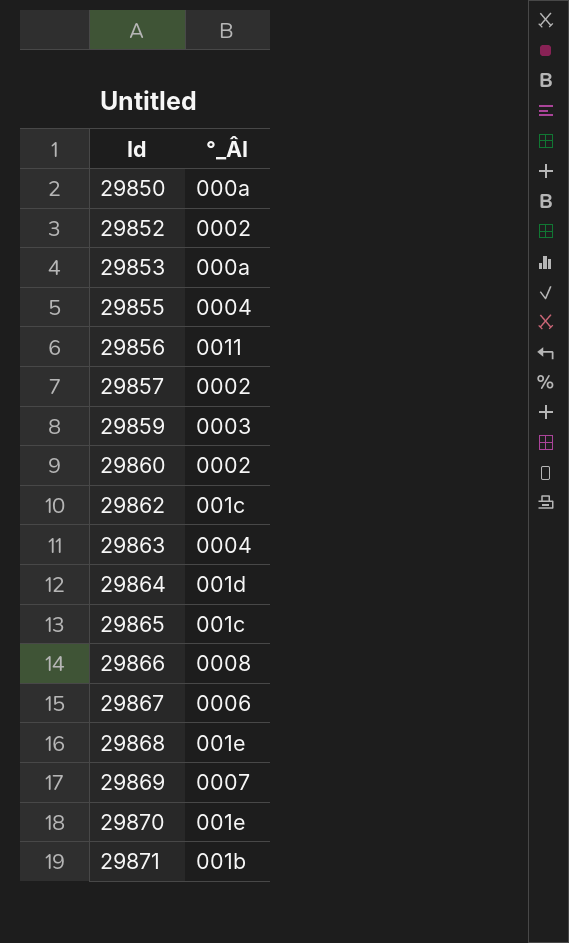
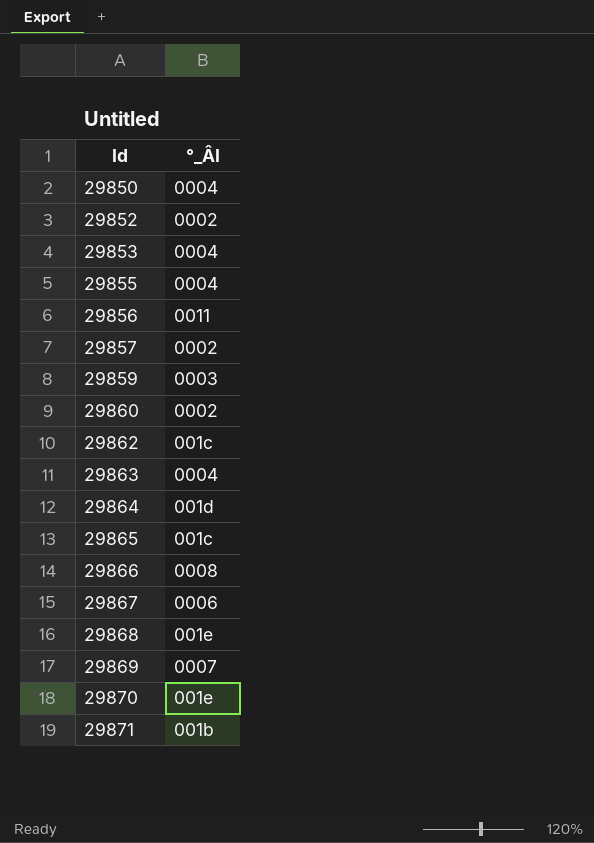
29850 | °_ÂI: 000a -> 0004
29853 | °_ÂI: 000a -> 0004

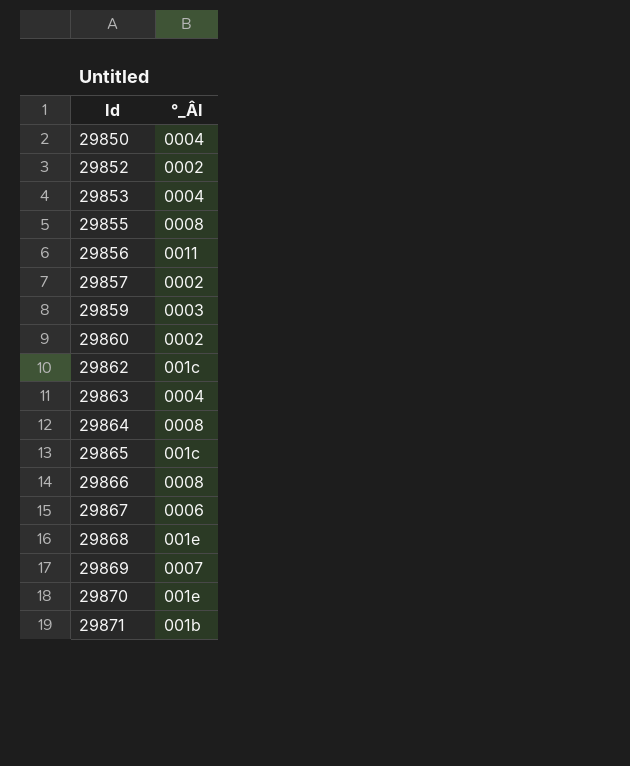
29855 | °_ÂI: 0004 -> 0008
29864 | °_ÂI: 001d -> 0008

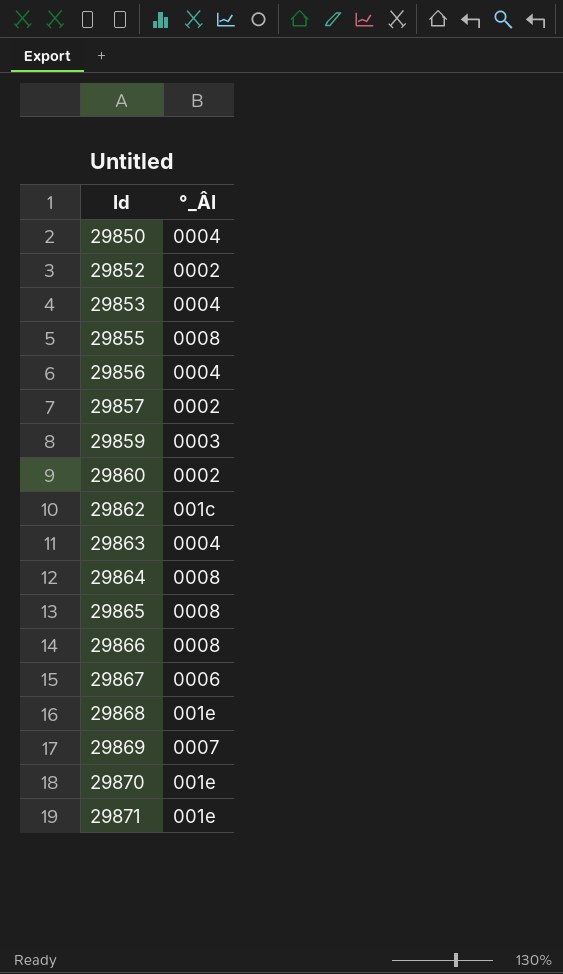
29856 | °_ÂI: 0011 -> 0004
29865 | °_ÂI: 001c -> 0008
29871 | °_ÂI: 001b -> 001e

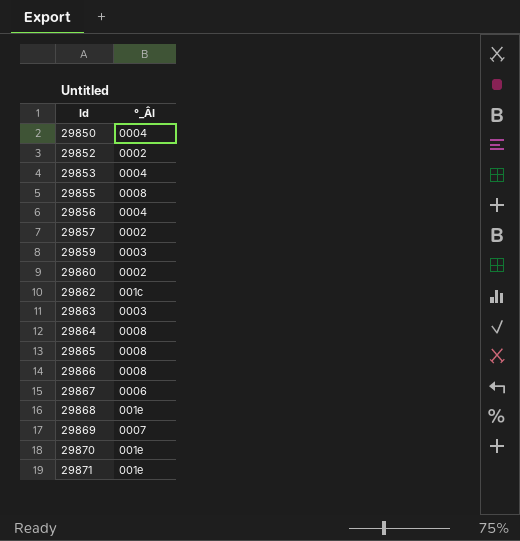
29863 | °_ÂI: 0004 -> 0003

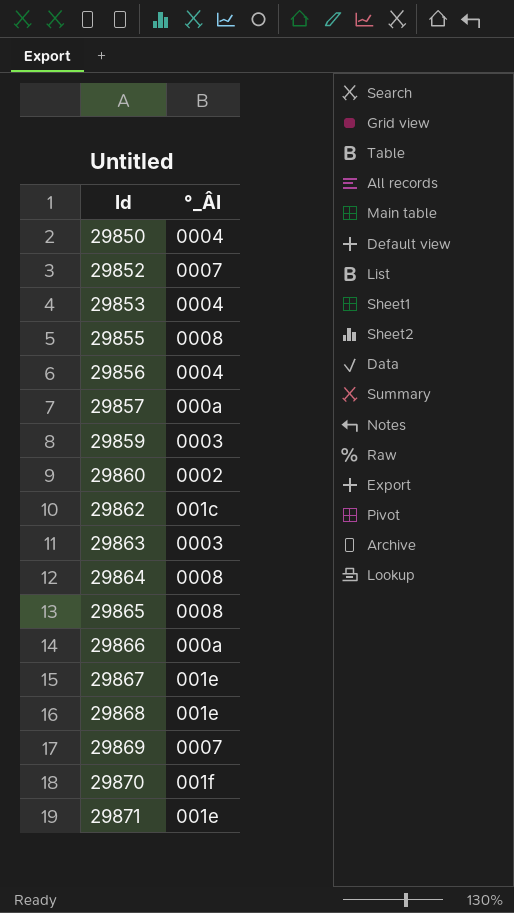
29852 | °_ÂI: 0002 -> 0007
29857 | °_ÂI: 0002 -> 000a
29866 | °_ÂI: 0008 -> 000a
29867 | °_ÂI: 0006 -> 001e
29870 | °_ÂI: 001e -> 001f

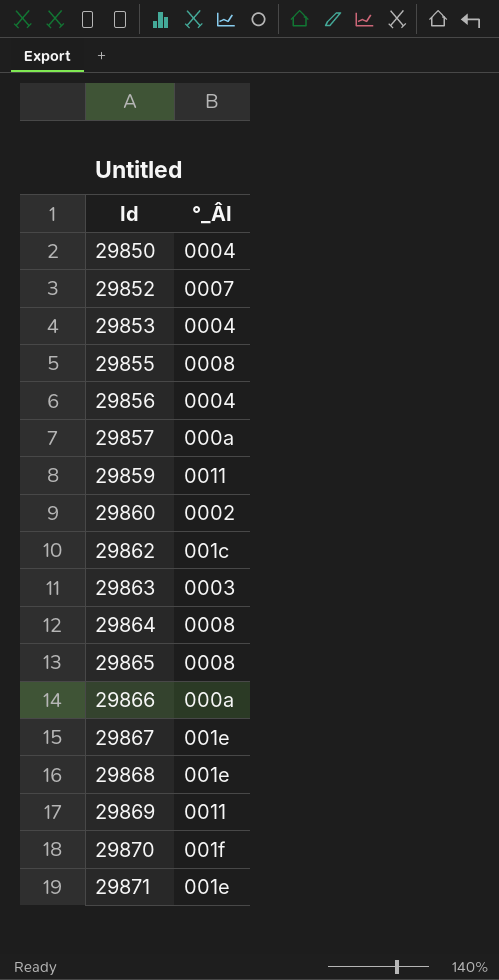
29859 | °_ÂI: 0003 -> 0011
29869 | °_ÂI: 0007 -> 0011

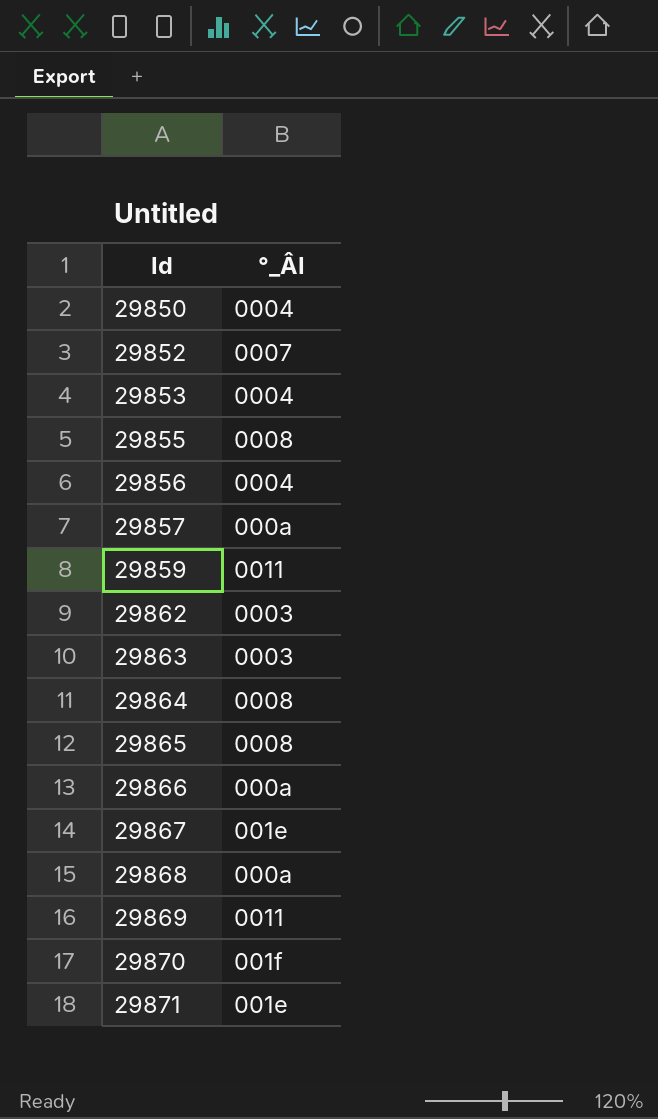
row 29860: 0002 -> none
29862 | °_ÂI: 001c -> 0003
29868 | °_ÂI: 001e -> 000a

